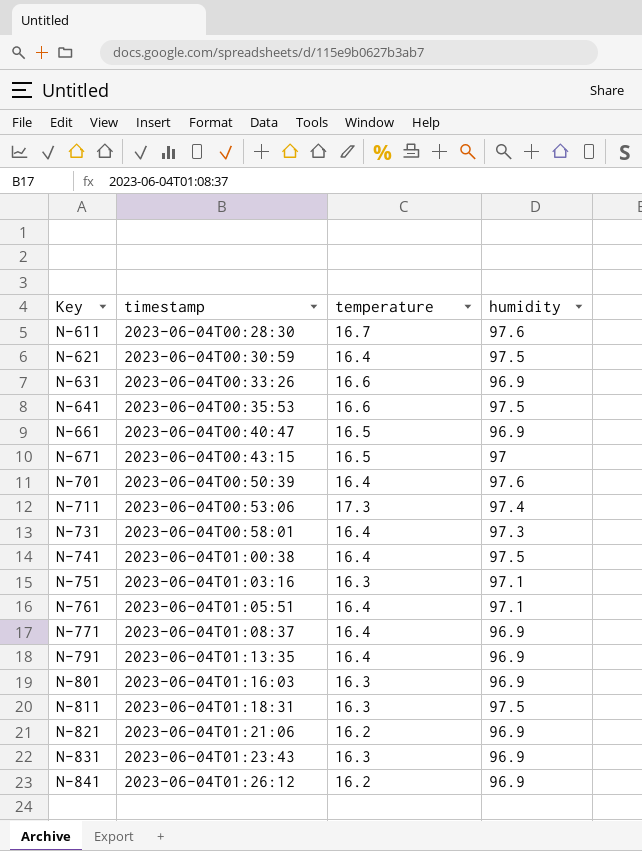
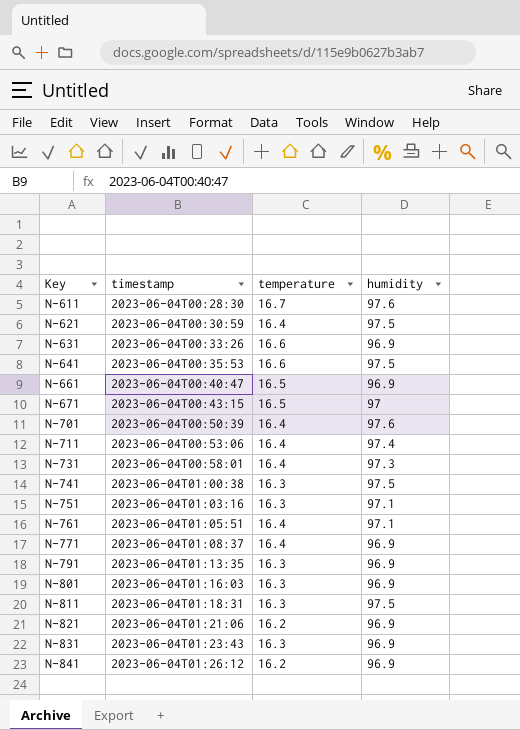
N-711 | temperature: 17.3 -> 16.4
N-741 | temperature: 16.4 -> 16.3
N-791 | temperature: 16.4 -> 16.3

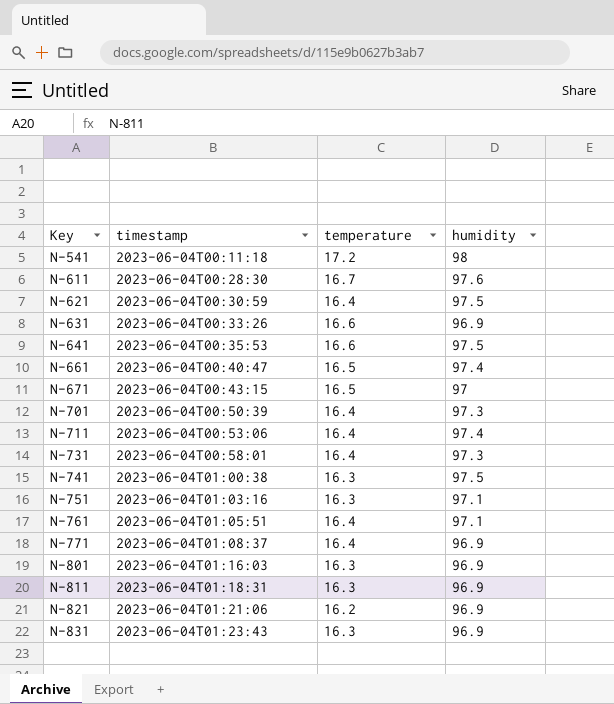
row N-791: 2023-06-04T01:13:35 | 16.3 | 96.9 -> none
row N-841: 2023-06-04T01:26:12 | 16.2 | 96.9 -> none
row N-541: none -> 2023-06-04T00:11:18 | 17.2 | 98
N-661 | humidity: 96.9 -> 97.4
N-701 | humidity: 97.6 -> 97.3
N-811 | humidity: 97.5 -> 96.9

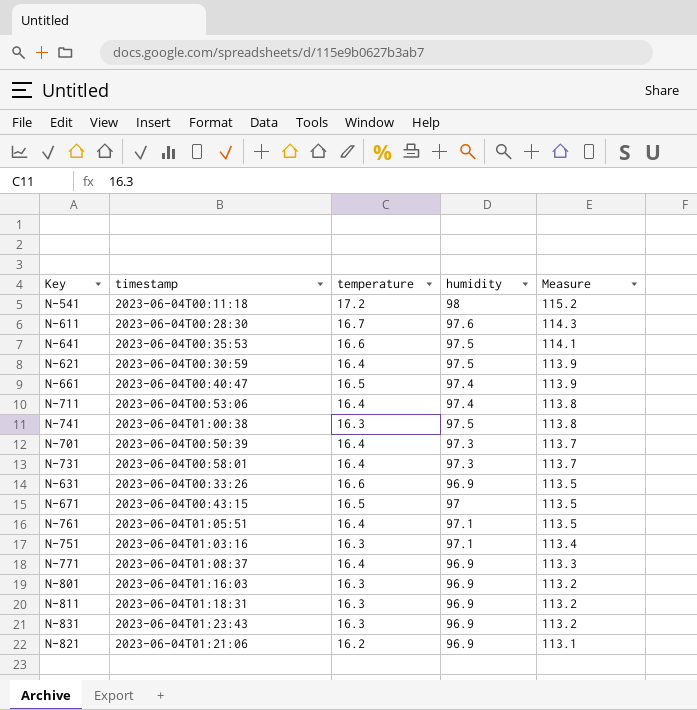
row order: Key ascending -> Measure descending
column Measure | formula: none -> [temperature] + [humidity]

